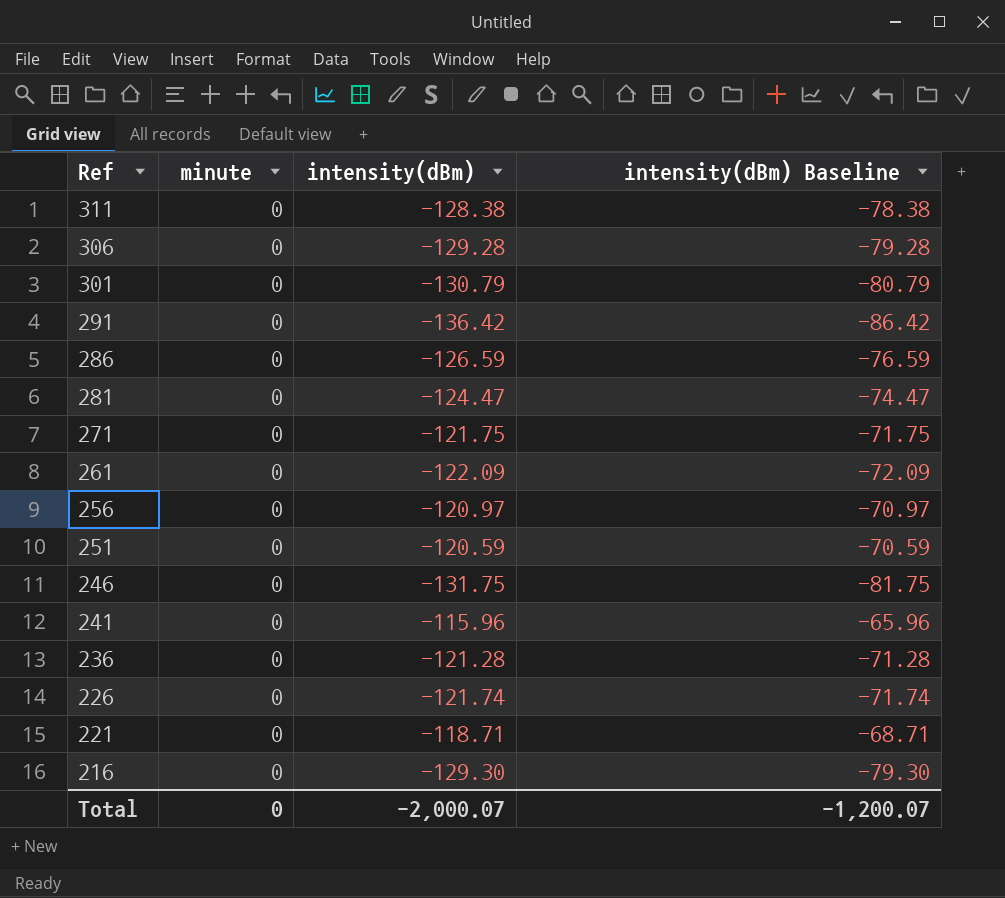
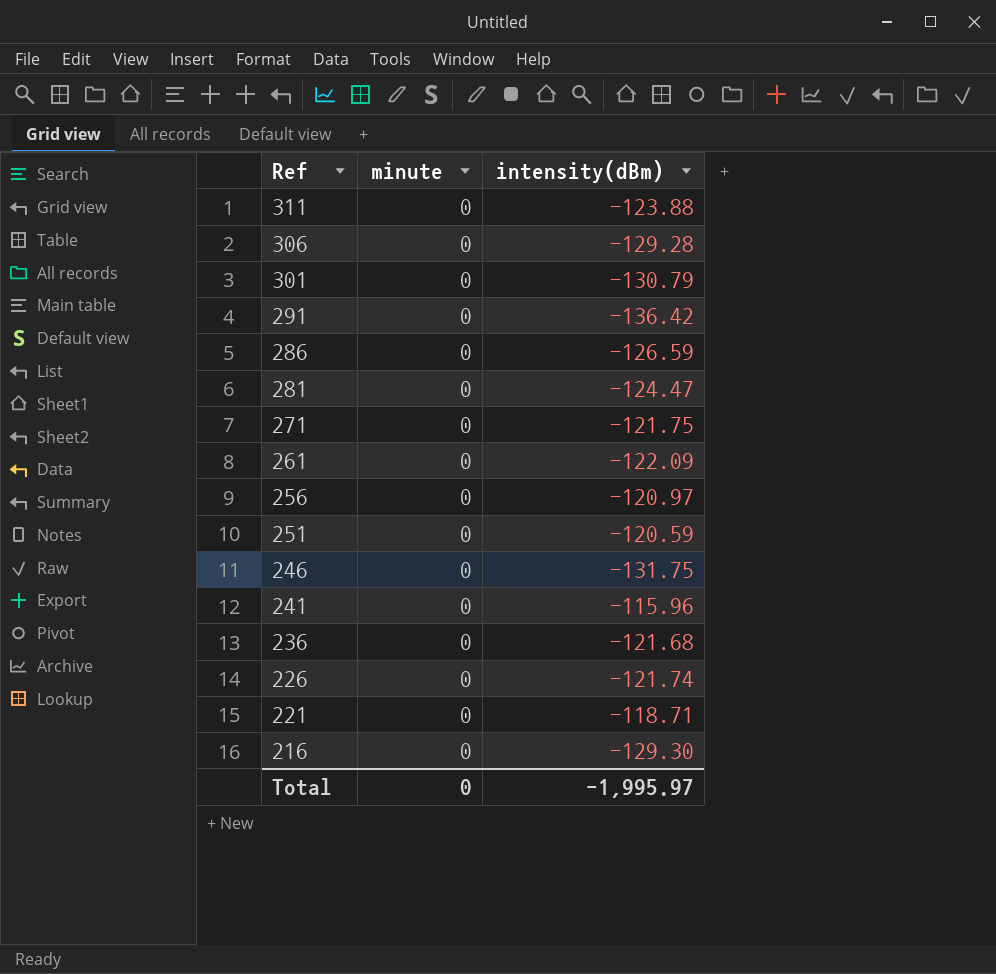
column intensity(dBm) Baseline | formula: [intensity(dBm)] + 50 -> none
311 | intensity(dBm): -128.38 -> -123.88
236 | intensity(dBm): -121.28 -> -121.68
Total | intensity(dBm): -2,000.07 -> -1,995.97

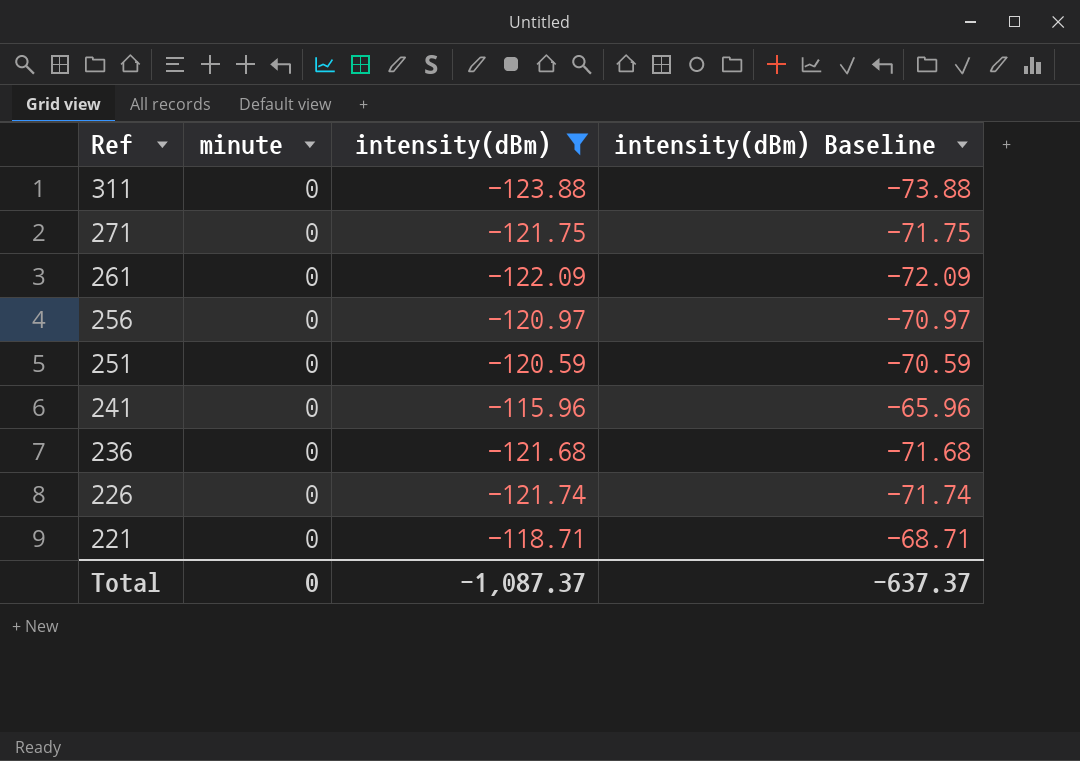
filter: none -> intensity(dBm) >= -123.88
column intensity(dBm) Baseline | formula: none -> [intensity(dBm)] + 50
Total | intensity(dBm): -1,995.97 -> -1,087.37

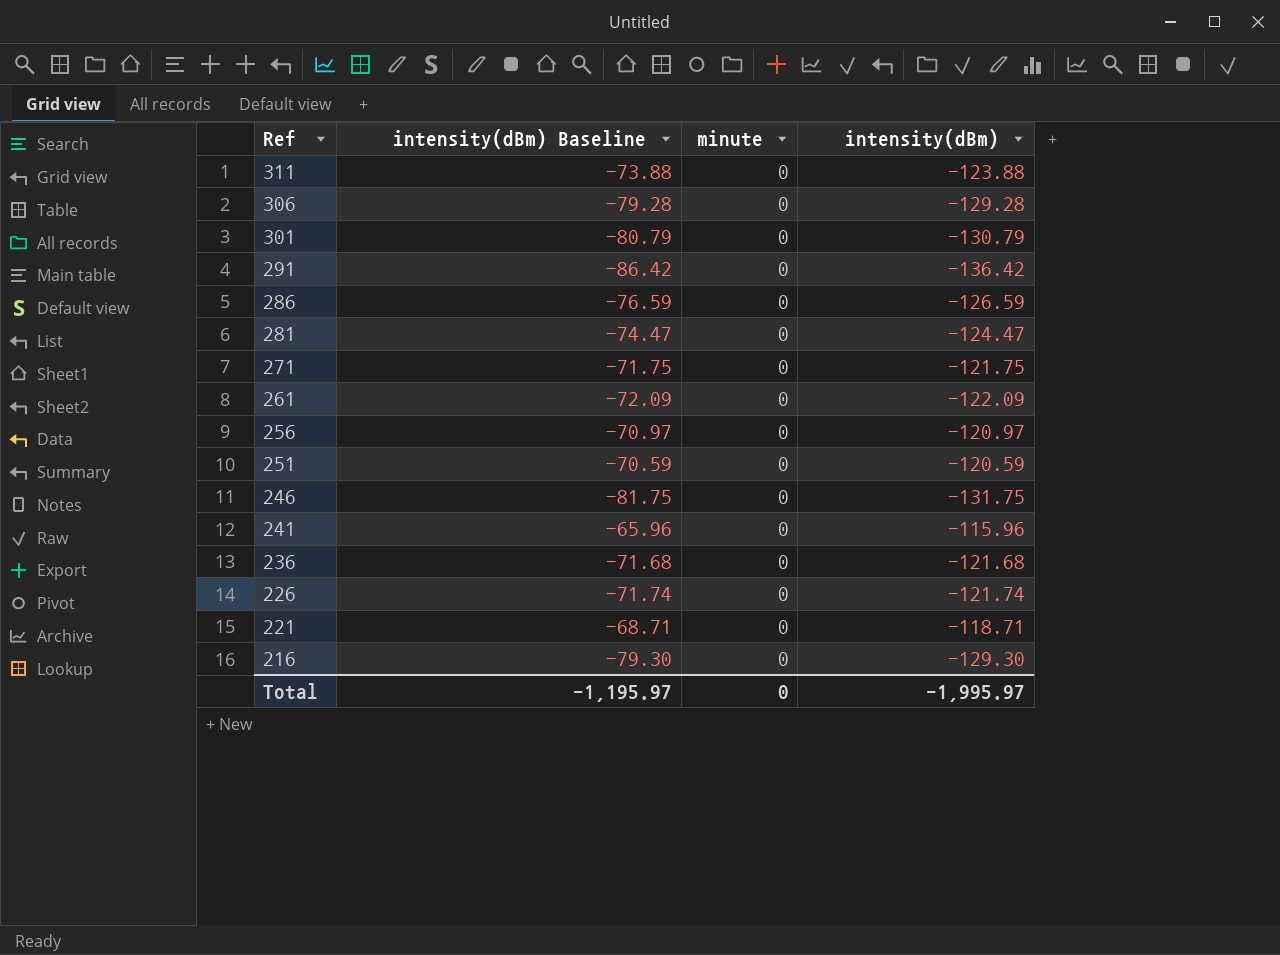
filter: intensity(dBm) >= -123.88 -> none
column intensity(dBm) Baseline | position: 4 -> 2
Total | intensity(dBm) Baseline: -637.37 -> -1,195.97
Total | intensity(dBm): -1,087.37 -> -1,995.97

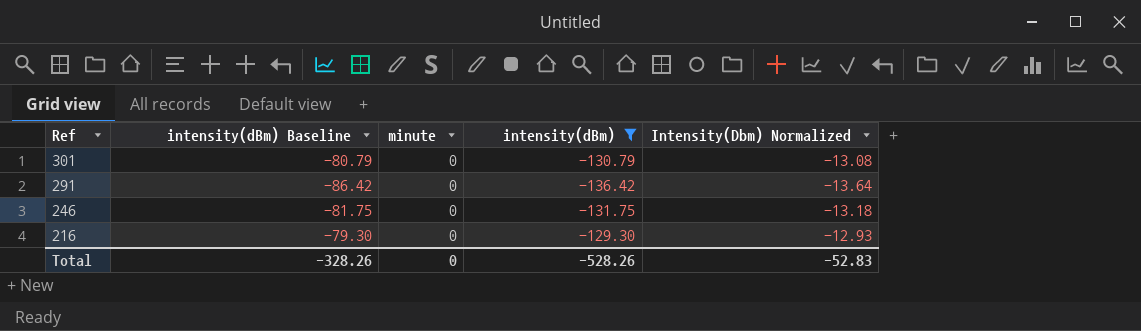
filter: none -> intensity(dBm) <= -129.30
column Intensity(Dbm) Normalized | formula: none -> [intensity(dBm)] * 0.1
Total | intensity(dBm) Baseline: -1,195.97 -> -328.26
Total | intensity(dBm): -1,995.97 -> -528.26

